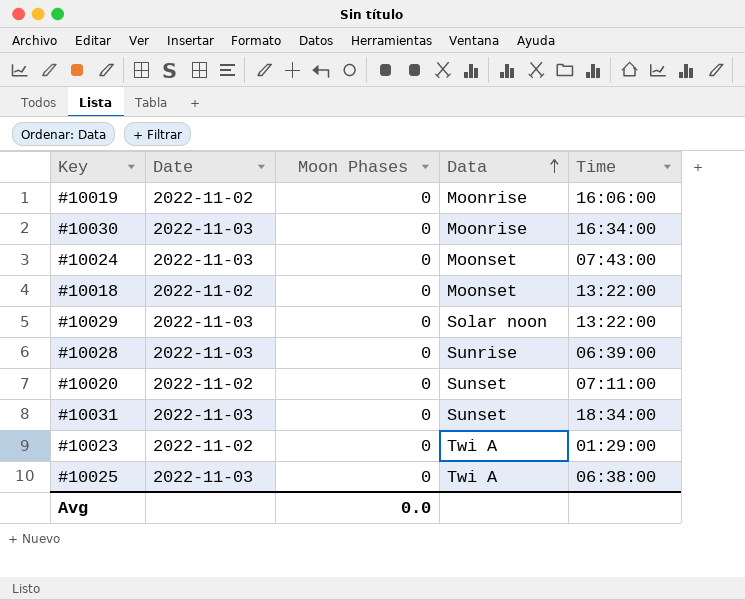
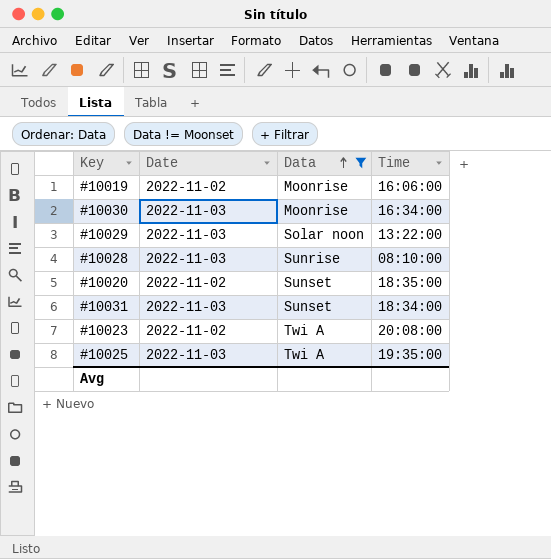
filter: none -> Data != Moonset
column Moon Phases | position: 3 -> none
#10028 | Time: 06:39:00 -> 08:10:00
#10020 | Time: 07:11:00 -> 18:35:00
#10023 | Time: 01:29:00 -> 20:08:00
#10025 | Time: 06:38:00 -> 19:35:00

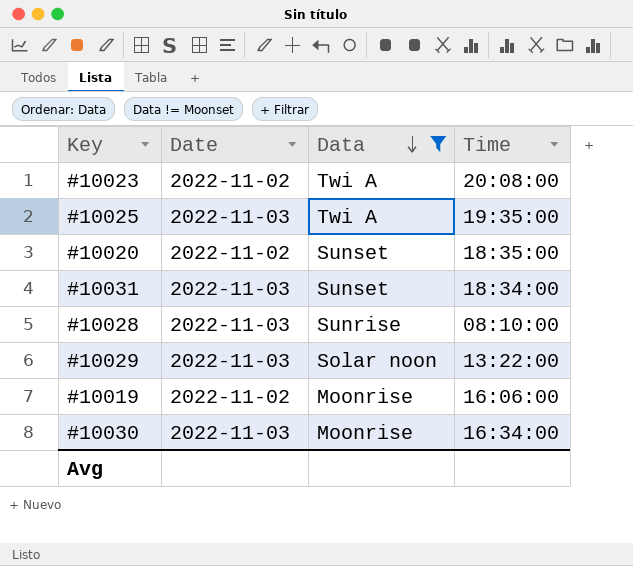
row order: Data ascending -> Data descending

